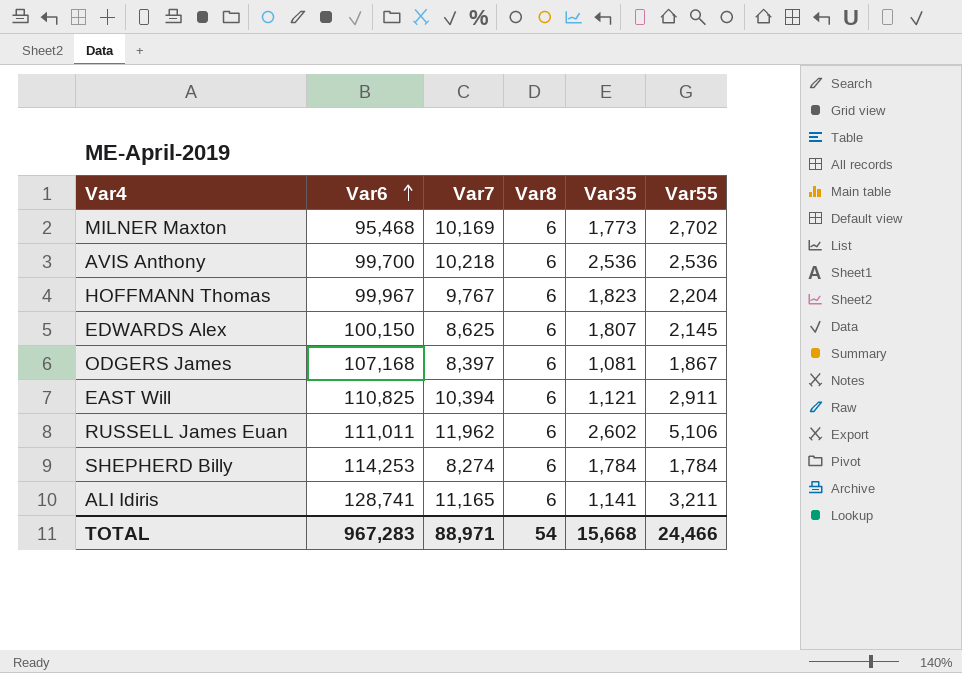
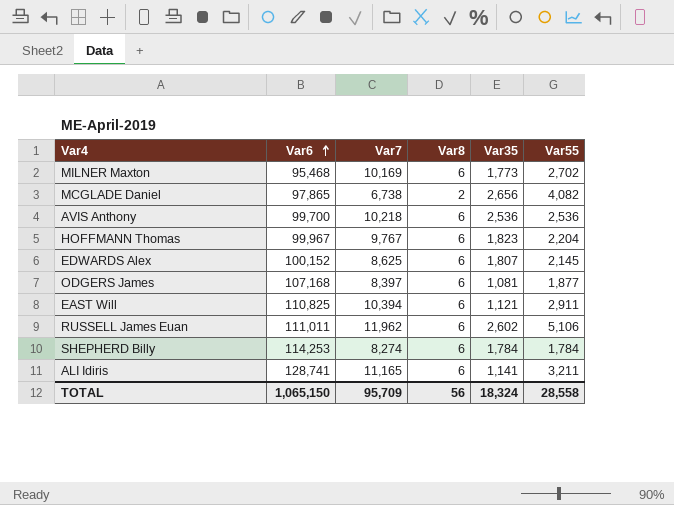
row MCGLADE Daniel: none -> 97,865 | 6,738 | 2 | 2,656 | 4,082
EDWARDS Alex | Var6: 100,150 -> 100,152
ODGERS James | Var55: 1,867 -> 1,877
TOTAL | Var6: 967,283 -> 1,065,150
TOTAL | Var7: 88,971 -> 95,709
TOTAL | Var8: 54 -> 56
TOTAL | Var35: 15,668 -> 18,324
TOTAL | Var55: 24,466 -> 28,558

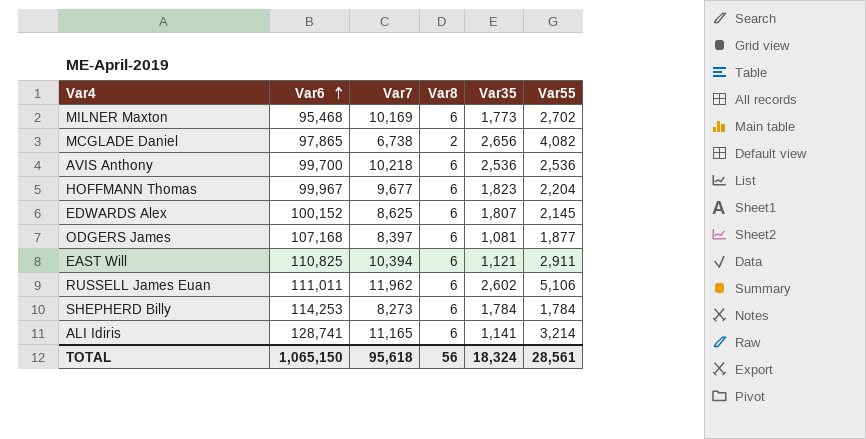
HOFFMANN Thomas | Var7: 9,767 -> 9,677
SHEPHERD Billy | Var7: 8,274 -> 8,273
ALI Idiris | Var55: 3,211 -> 3,214
TOTAL | Var7: 95,709 -> 95,618
TOTAL | Var55: 28,558 -> 28,561

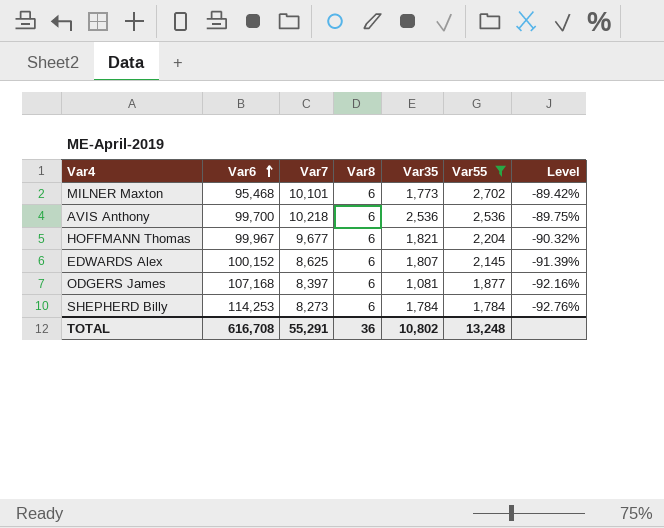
filter: none -> Var55 <= 2,702
column Level | formula: none -> ([Var7] - [Var6]) / [Var6]
MILNER Maxton | Var7: 10,169 -> 10,101
HOFFMANN Thomas | Var35: 1,823 -> 1,821
TOTAL | Var6: 1,065,150 -> 616,708
TOTAL | Var7: 95,618 -> 55,291
TOTAL | Var8: 56 -> 36
TOTAL | Var35: 18,324 -> 10,802
TOTAL | Var55: 28,561 -> 13,248

